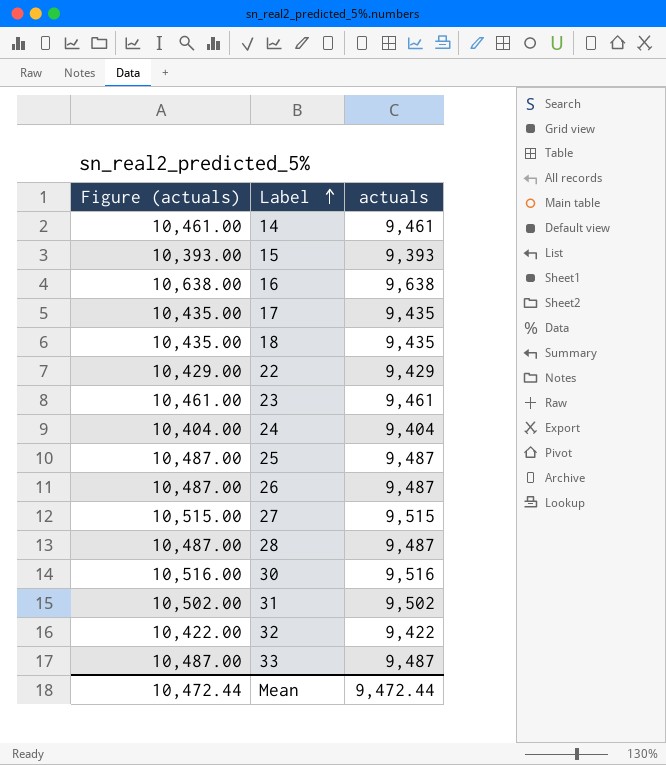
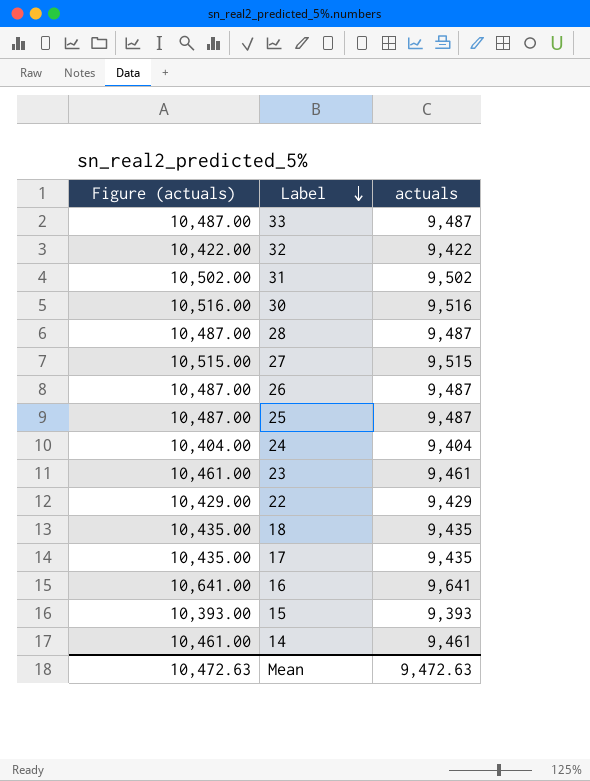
row order: Label ascending -> Label descending
16 | Figure (actuals): 10,638.00 -> 10,641.00
16 | actuals: 9,638 -> 9,641
Mean | Figure (actuals): 10,472.44 -> 10,472.63
Mean | actuals: 9,472.44 -> 9,472.63

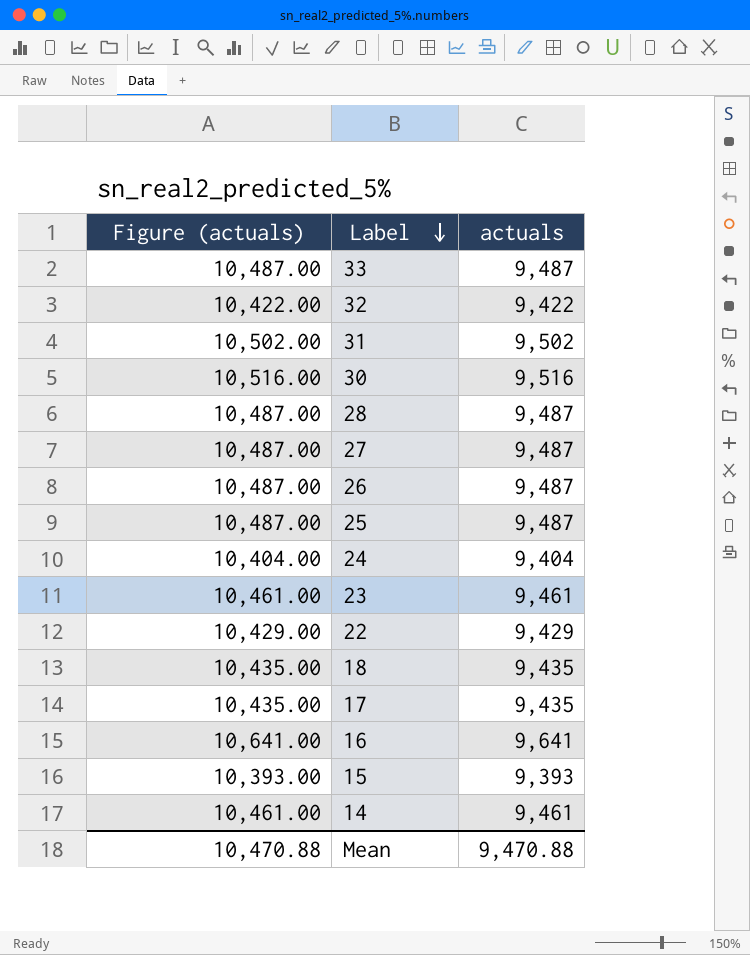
27 | Figure (actuals): 10,515.00 -> 10,487.00
27 | actuals: 9,515 -> 9,487
Mean | Figure (actuals): 10,472.63 -> 10,470.88
Mean | actuals: 9,472.63 -> 9,470.88

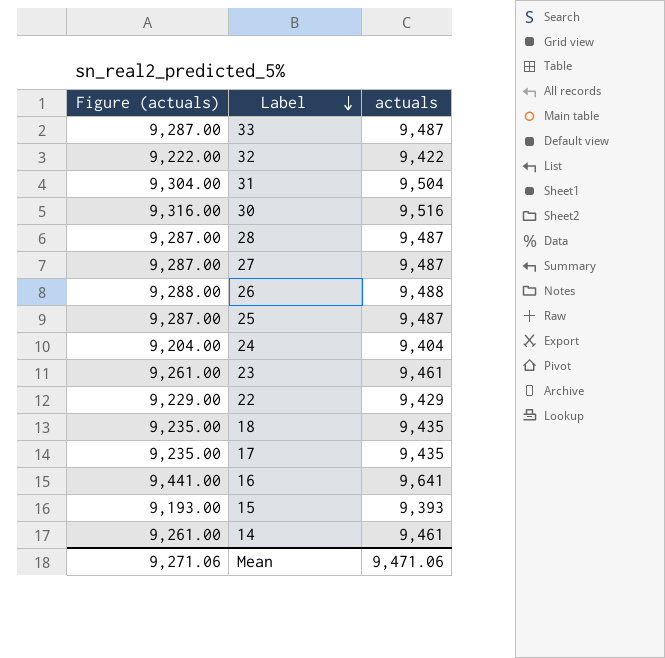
column Figure (actuals) | formula: [actuals] + 1000 -> [actuals] - 200
31 | actuals: 9,502 -> 9,504
26 | actuals: 9,487 -> 9,488
Mean | Figure (actuals): 10,470.88 -> 9,271.06
Mean | actuals: 9,470.88 -> 9,471.06

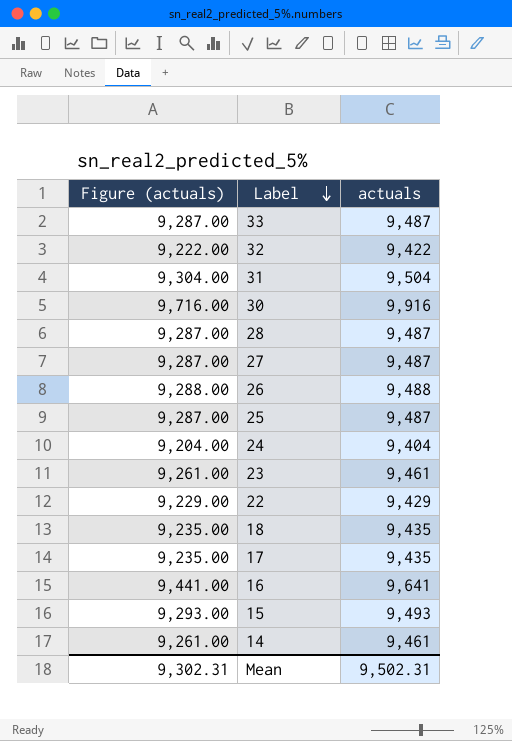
30 | Figure (actuals): 9,316.00 -> 9,716.00
30 | actuals: 9,516 -> 9,916
15 | Figure (actuals): 9,193.00 -> 9,293.00
15 | actuals: 9,393 -> 9,493
Mean | Figure (actuals): 9,271.06 -> 9,302.31
Mean | actuals: 9,471.06 -> 9,502.31

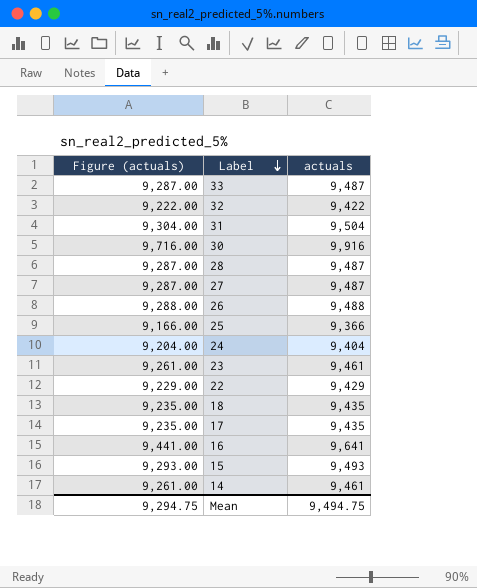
25 | Figure (actuals): 9,287.00 -> 9,166.00
25 | actuals: 9,487 -> 9,366
Mean | Figure (actuals): 9,302.31 -> 9,294.75
Mean | actuals: 9,502.31 -> 9,494.75

